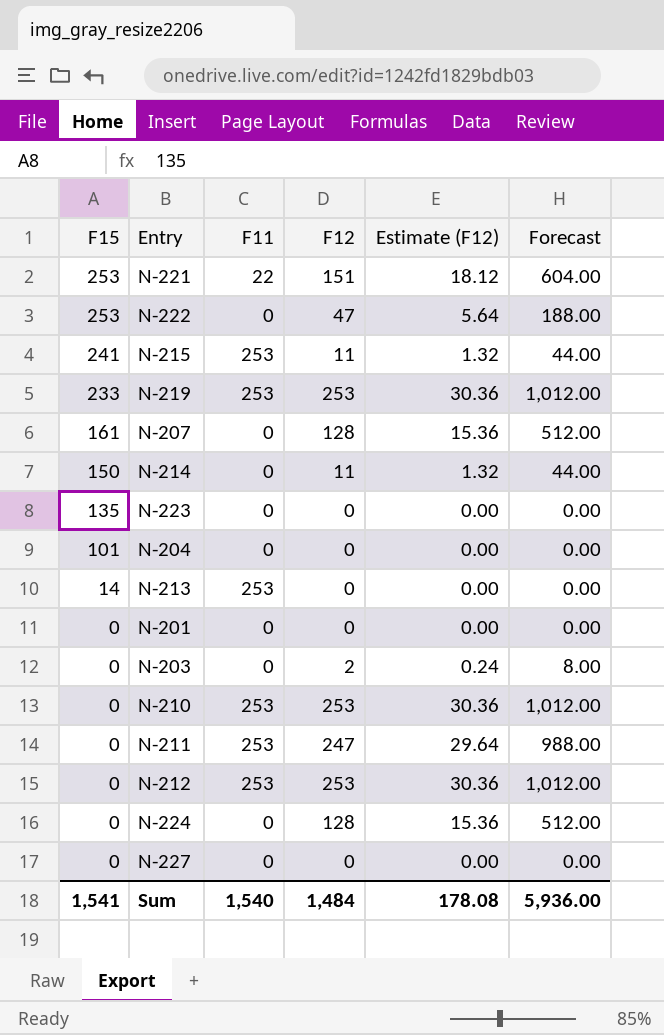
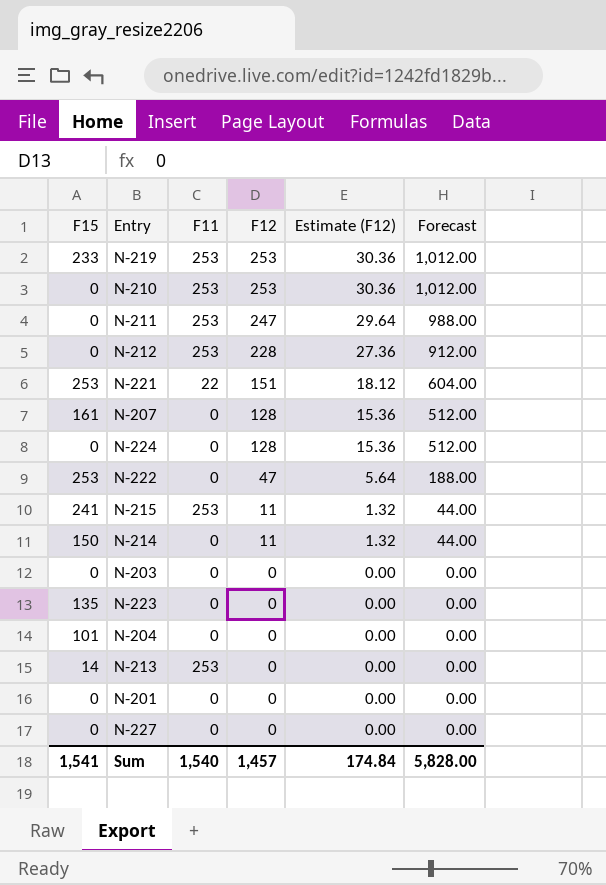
row order: F15 descending -> F12 descending
N-212 | F12: 253 -> 228
N-212 | Estimate (F12): 30.36 -> 27.36
N-212 | Forecast: 1,012.00 -> 912.00
N-203 | F12: 2 -> 0
N-203 | Estimate (F12): 0.24 -> 0.00
N-203 | Forecast: 8.00 -> 0.00
Sum | F12: 1,484 -> 1,457
Sum | Estimate (F12): 178.08 -> 174.84
Sum | Forecast: 5,936.00 -> 5,828.00

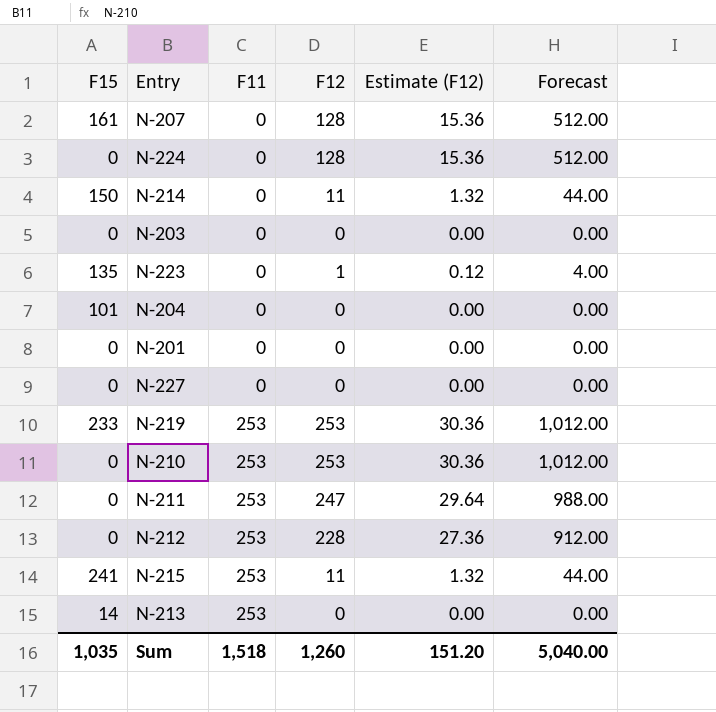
row order: F12 descending -> F11 ascending
row N-221: 253 | 22 | 151 | 18.12 | 604.00 -> none
row N-222: 253 | 0 | 47 | 5.64 | 188.00 -> none
N-223 | F12: 0 -> 1
N-223 | Estimate (F12): 0.00 -> 0.12
N-223 | Forecast: 0.00 -> 4.00
Sum | F15: 1,541 -> 1,035
Sum | F11: 1,540 -> 1,518
Sum | F12: 1,457 -> 1,260
Sum | Estimate (F12): 174.84 -> 151.20
Sum | Forecast: 5,828.00 -> 5,040.00

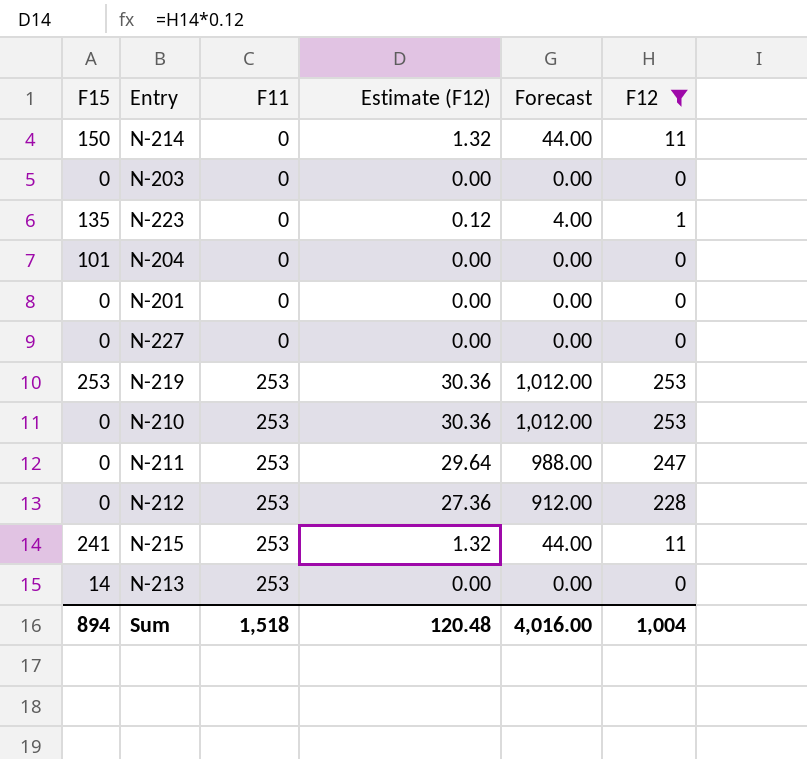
filter: none -> F12 != 128
column F12 | position: 4 -> 6
N-219 | F15: 233 -> 253
Sum | F15: 1,035 -> 894
Sum | Estimate (F12): 151.20 -> 120.48
Sum | Forecast: 5,040.00 -> 4,016.00
Sum | F12: 1,260 -> 1,004

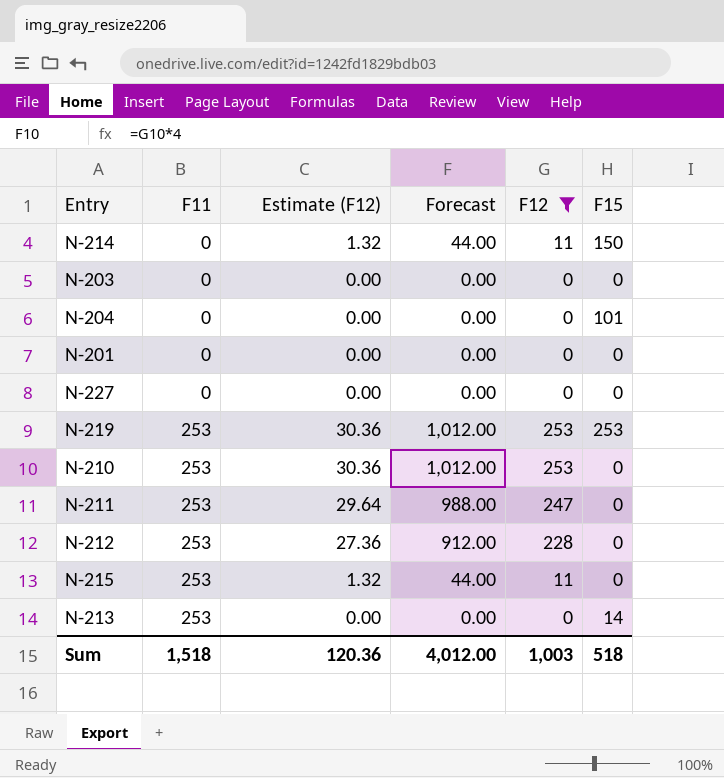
column F15 | position: 1 -> 6
row N-223: 135 | 0 | 0.12 | 4.00 | 1 -> none
N-215 | F15: 241 -> 0
Sum | Estimate (F12): 120.48 -> 120.36
Sum | Forecast: 4,016.00 -> 4,012.00
Sum | F12: 1,004 -> 1,003
Sum | F15: 894 -> 518

